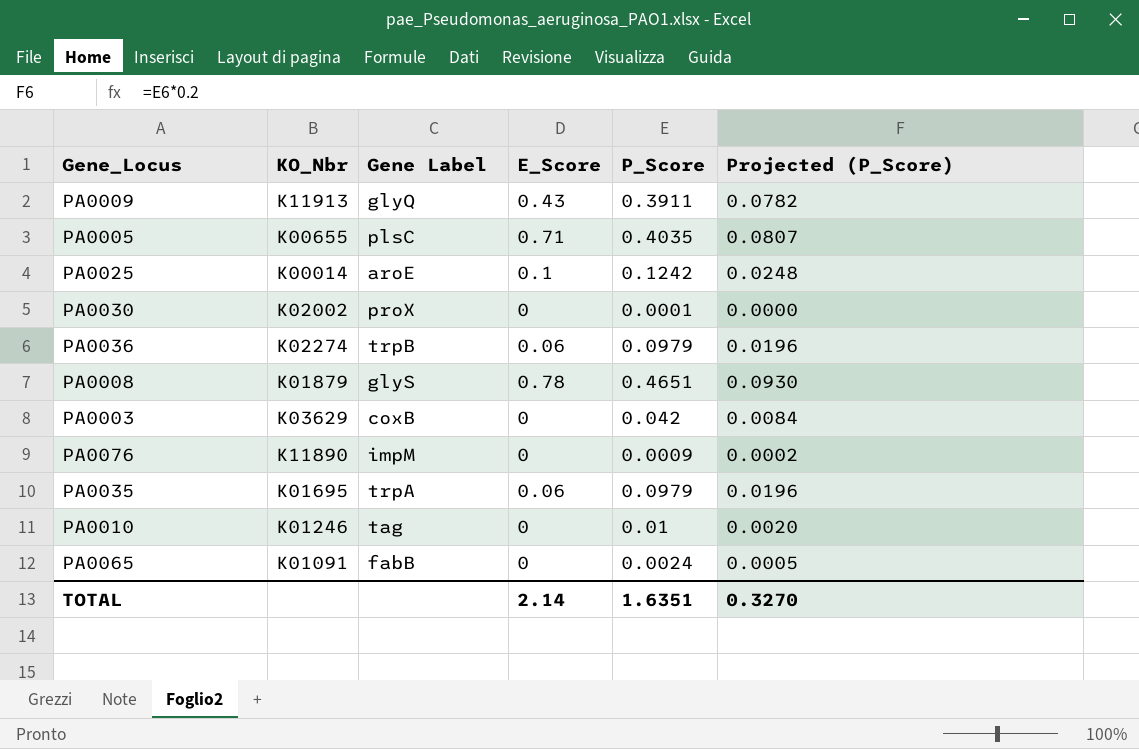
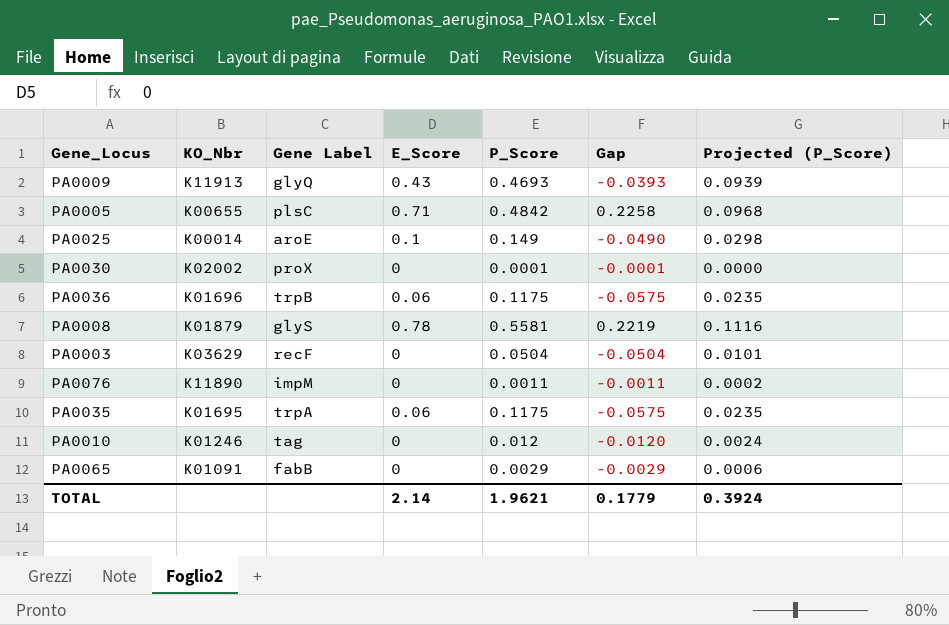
column Gap | formula: none -> [E_Score] - [P_Score]
PA0009 | P_Score: 0.3911 -> 0.4693
PA0009 | Projected (P_Score): 0.0782 -> 0.0939
PA0005 | P_Score: 0.4035 -> 0.4842
PA0005 | Projected (P_Score): 0.0807 -> 0.0968
PA0025 | P_Score: 0.1242 -> 0.149
PA0025 | Projected (P_Score): 0.0248 -> 0.0298
PA0036 | KO_Nbr: K02274 -> K01696
PA0036 | P_Score: 0.0979 -> 0.1175
PA0036 | Projected (P_Score): 0.0196 -> 0.0235
PA0008 | P_Score: 0.4651 -> 0.5581
PA0008 | Projected (P_Score): 0.0930 -> 0.1116
PA0003 | Gene Label: coxB -> recF
PA0003 | P_Score: 0.042 -> 0.0504
PA0003 | Projected (P_Score): 0.0084 -> 0.0101
PA0076 | P_Score: 0.0009 -> 0.0011
PA0035 | P_Score: 0.0979 -> 0.1175
PA0035 | Projected (P_Score): 0.0196 -> 0.0235
PA0010 | P_Score: 0.01 -> 0.012
PA0010 | Projected (P_Score): 0.0020 -> 0.0024
PA0065 | P_Score: 0.0024 -> 0.0029
PA0065 | Projected (P_Score): 0.0005 -> 0.0006
TOTAL | P_Score: 1.6351 -> 1.9621
TOTAL | Projected (P_Score): 0.3270 -> 0.3924

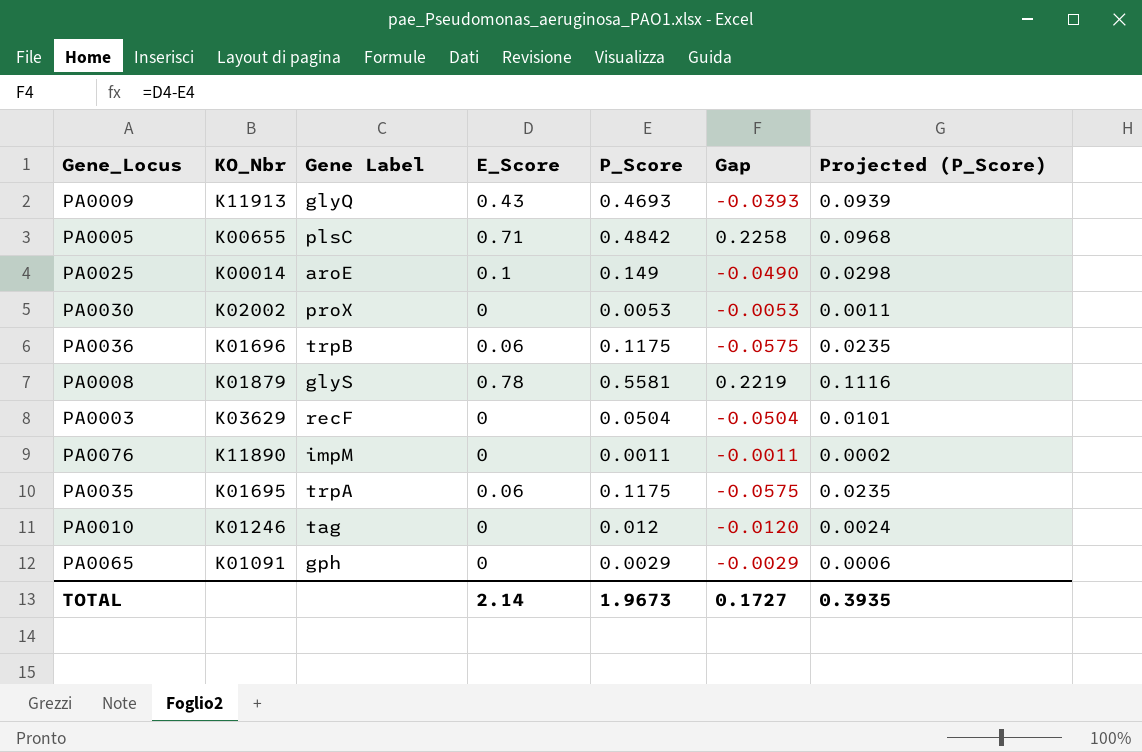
PA0030 | P_Score: 0.0001 -> 0.0053
PA0030 | Gap: -0.0001 -> -0.0053
PA0030 | Projected (P_Score): 0.0000 -> 0.0011
PA0065 | Gene Label: fabB -> gph
TOTAL | P_Score: 1.9621 -> 1.9673
TOTAL | Gap: 0.1779 -> 0.1727
TOTAL | Projected (P_Score): 0.3924 -> 0.3935

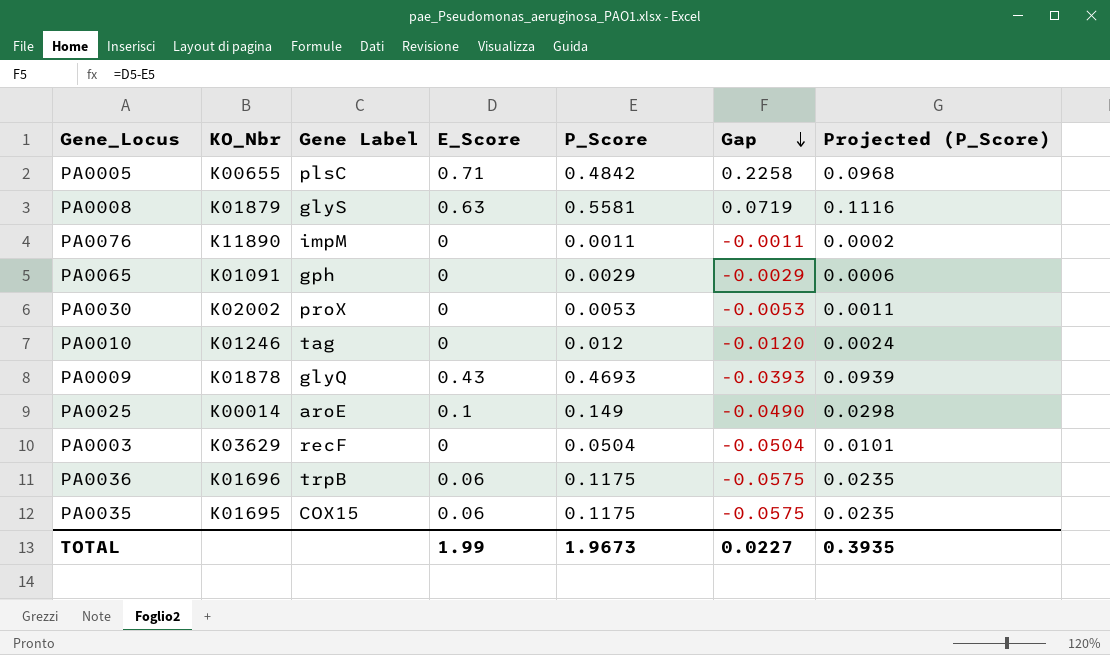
row order: none -> Gap descending
PA0008 | E_Score: 0.78 -> 0.63
PA0008 | Gap: 0.2219 -> 0.0719
PA0009 | KO_Nbr: K11913 -> K01878
PA0035 | Gene Label: trpA -> COX15
TOTAL | E_Score: 2.14 -> 1.99
TOTAL | Gap: 0.1727 -> 0.0227

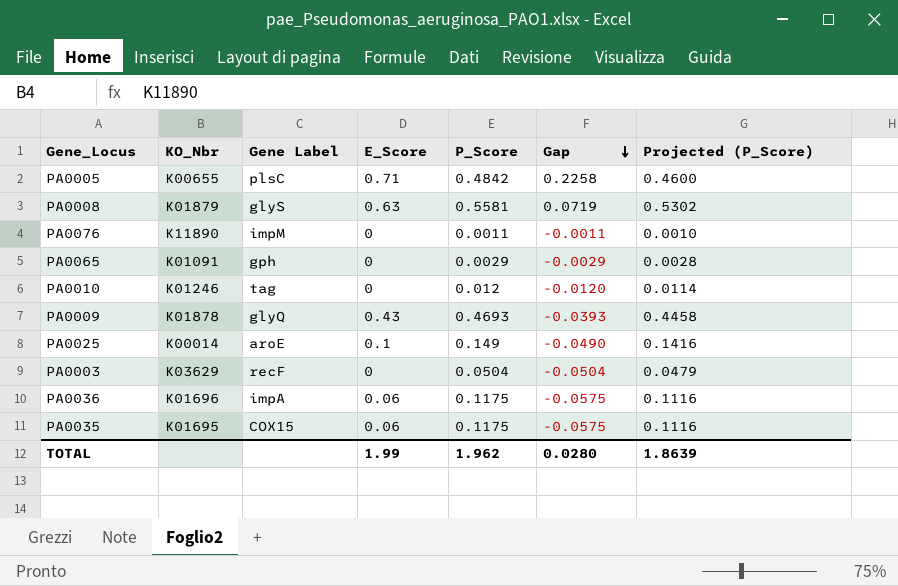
column Projected (P_Score) | formula: [P_Score] * 0.2 -> [P_Score] * 0.95
row PA0030: K02002 | proX | 0 | 0.0053 | -0.0053 | 0.0011 -> none
PA0036 | Gene Label: trpB -> impA
TOTAL | P_Score: 1.9673 -> 1.962
TOTAL | Gap: 0.0227 -> 0.0280
TOTAL | Projected (P_Score): 0.3935 -> 1.8639

